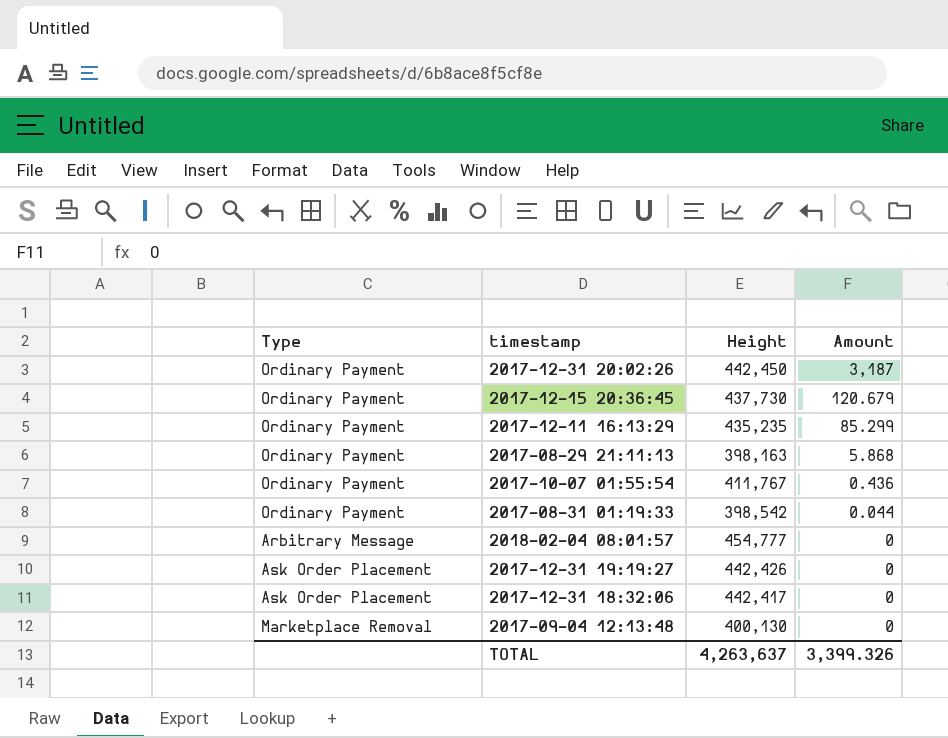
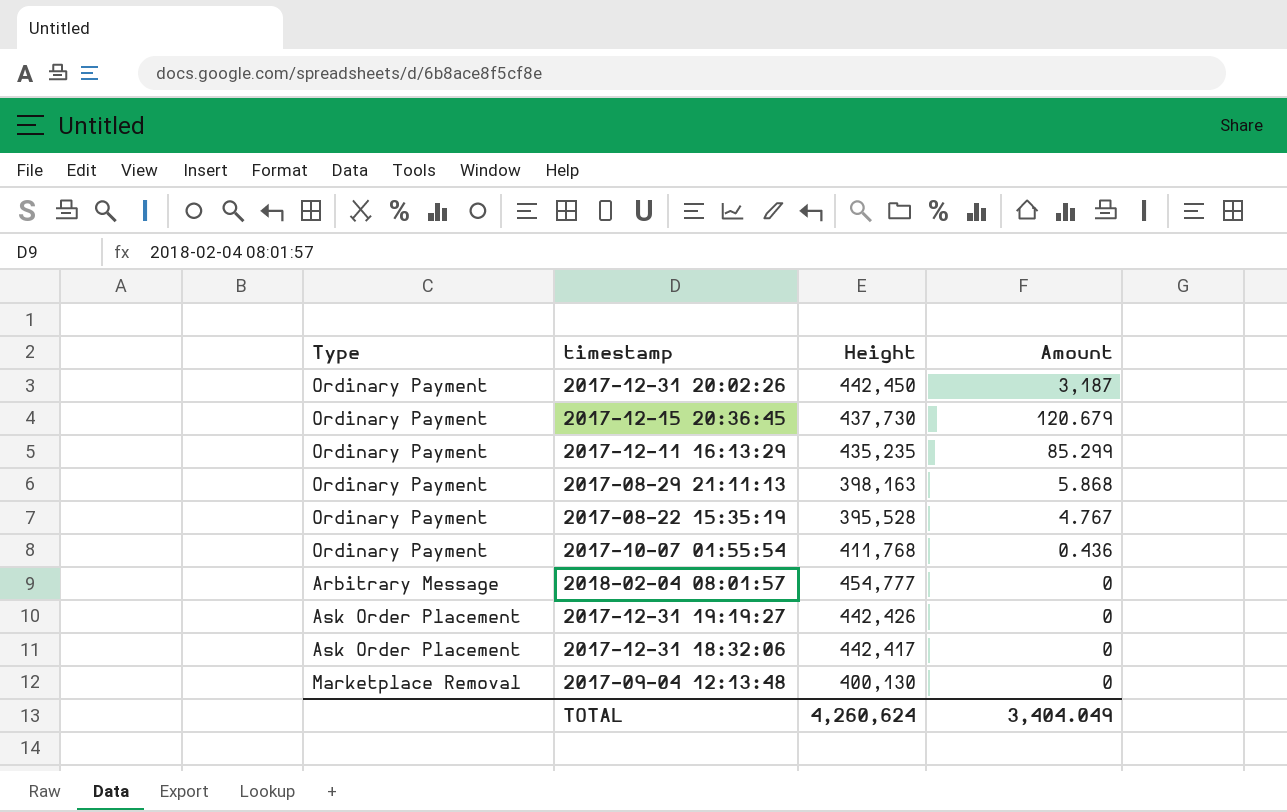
row 2017-08-31 01:19:33: Ordinary Payment | 398,542 | 0.044 -> none
row 2017-08-22 15:35:19: none -> Ordinary Payment | 395,528 | 4.767
2017-10-07 01:55:54 | Height: 411,767 -> 411,768
TOTAL | Height: 4,263,637 -> 4,260,624
TOTAL | Amount: 3,399.326 -> 3,404.049

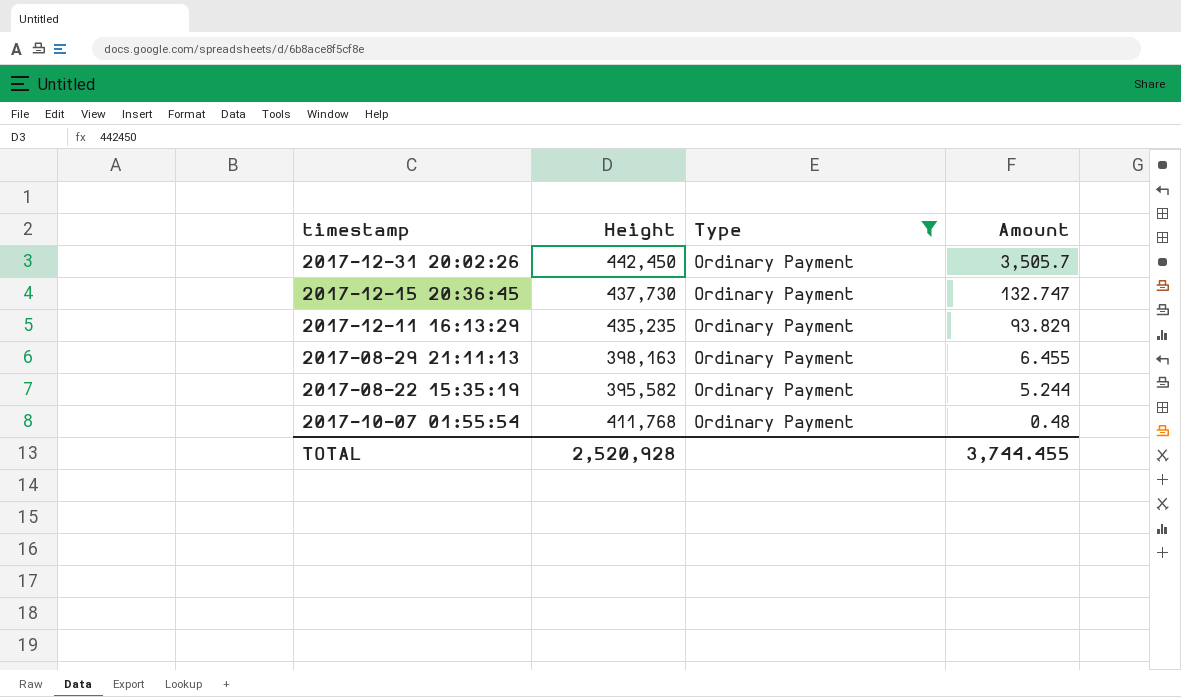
filter: none -> Type = Ordinary Payment
column Type | position: 1 -> 3
2017-12-31 20:02:26 | Amount: 3,187 -> 3,505.7
2017-12-15 20:36:45 | Amount: 120.679 -> 132.747
2017-12-11 16:13:29 | Amount: 85.299 -> 93.829
2017-08-29 21:11:13 | Amount: 5.868 -> 6.455
2017-08-22 15:35:19 | Height: 395,528 -> 395,582
2017-08-22 15:35:19 | Amount: 4.767 -> 5.244
2017-10-07 01:55:54 | Amount: 0.436 -> 0.48
TOTAL | Height: 4,260,624 -> 2,520,928
TOTAL | Amount: 3,404.049 -> 3,744.455

